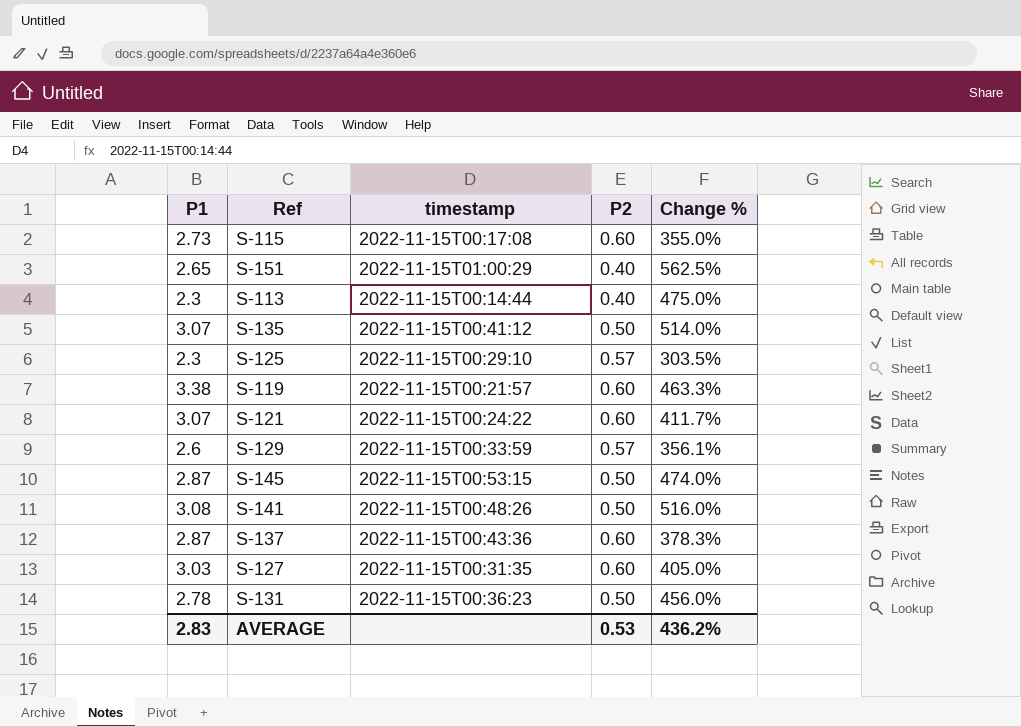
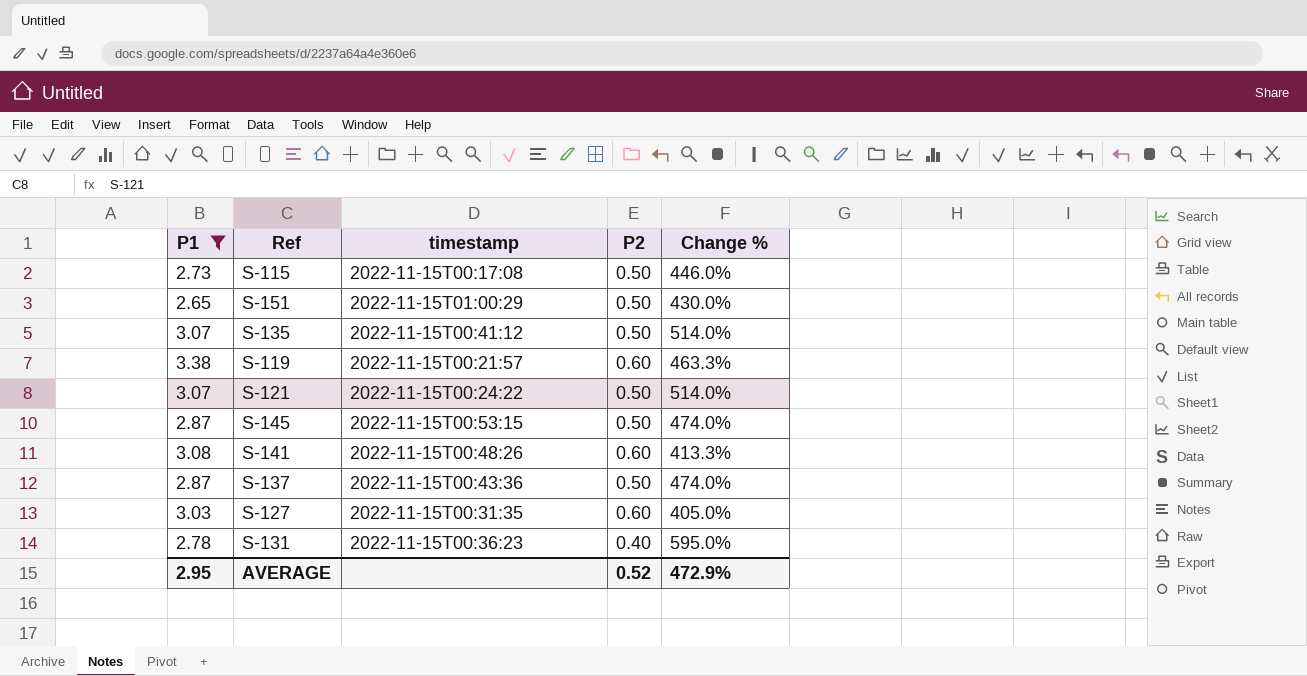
filter: none -> P1 >= 2.65
S-115 | P2: 0.60 -> 0.50
S-115 | Change %: 355.0% -> 446.0%
S-151 | P2: 0.40 -> 0.50
S-151 | Change %: 562.5% -> 430.0%
S-121 | P2: 0.60 -> 0.50
S-121 | Change %: 411.7% -> 514.0%
S-141 | P2: 0.50 -> 0.60
S-141 | Change %: 516.0% -> 413.3%
S-137 | P2: 0.60 -> 0.50
S-137 | Change %: 378.3% -> 474.0%
S-131 | P2: 0.50 -> 0.40
S-131 | Change %: 456.0% -> 595.0%
AVERAGE | P1: 2.83 -> 2.95
AVERAGE | P2: 0.53 -> 0.52
AVERAGE | Change %: 436.2% -> 472.9%

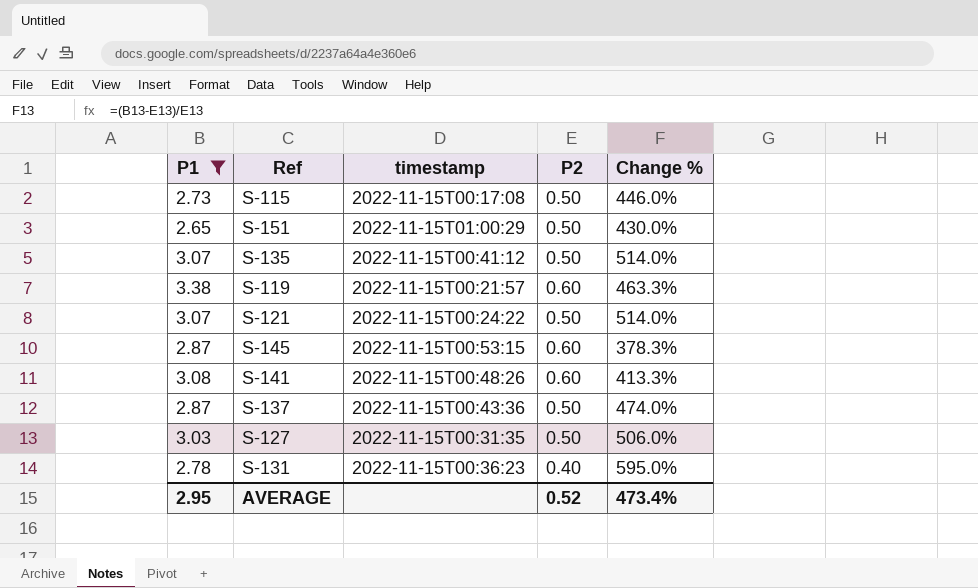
S-145 | P2: 0.50 -> 0.60
S-145 | Change %: 474.0% -> 378.3%
S-127 | P2: 0.60 -> 0.50
S-127 | Change %: 405.0% -> 506.0%
AVERAGE | Change %: 472.9% -> 473.4%

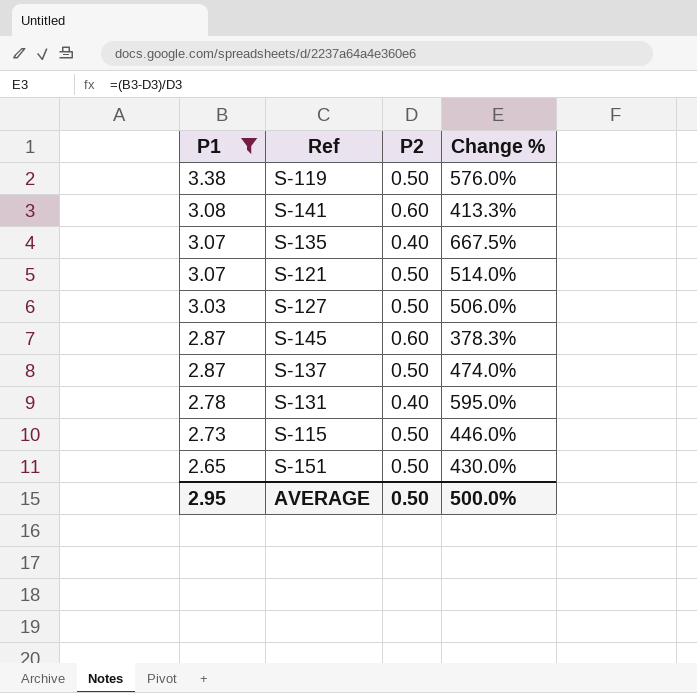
row order: none -> P1 descending
column timestamp | position: 3 -> none
S-119 | P2: 0.60 -> 0.50
S-119 | Change %: 463.3% -> 576.0%
S-135 | P2: 0.50 -> 0.40
S-135 | Change %: 514.0% -> 667.5%
AVERAGE | P2: 0.52 -> 0.50
AVERAGE | Change %: 473.4% -> 500.0%

